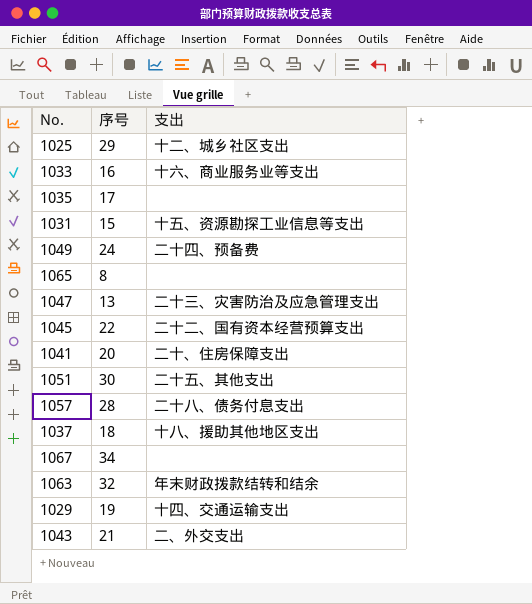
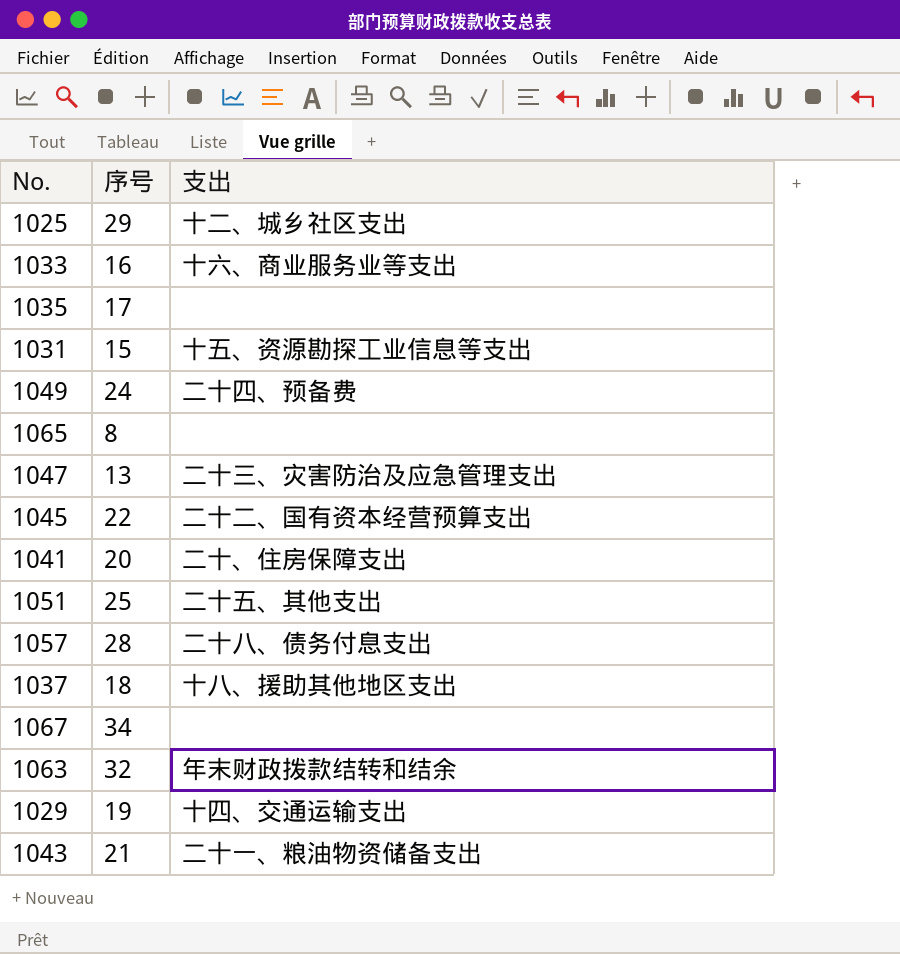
1051 | 序号: 30 -> 25
1043 | 支出: 二、外交支出 -> 二十一、粮油物资储备支出

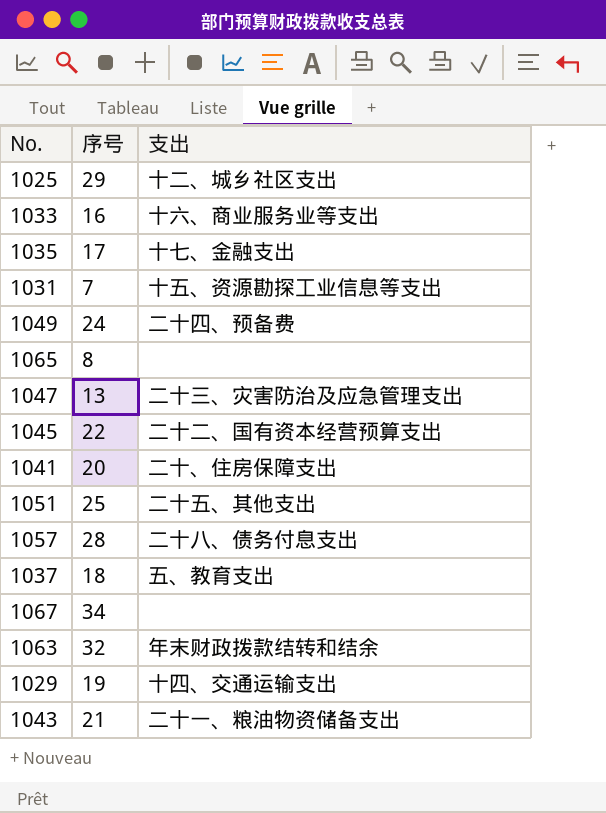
1035 | 支出: none -> 十七、金融支出
1031 | 序号: 15 -> 7
1037 | 支出: 十八、援助其他地区支出 -> 五、教育支出

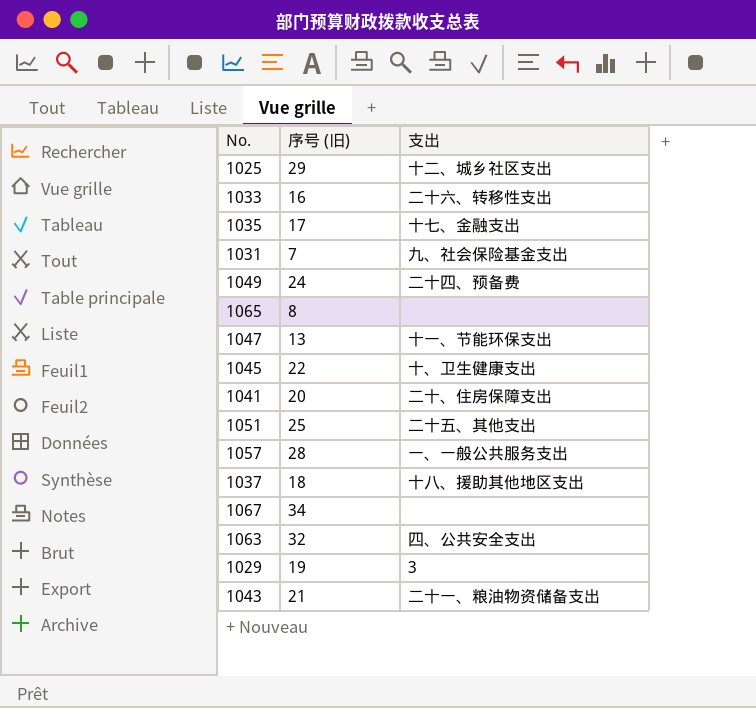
column name: 序号 -> 序号 (旧)
1033 | 支出: 十六、商业服务业等支出 -> 二十六、转移性支出
1031 | 支出: 十五、资源勘探工业信息等支出 -> 九、社会保险基金支出
1047 | 支出: 二十三、灾害防治及应急管理支出 -> 十一、节能环保支出
1045 | 支出: 二十二、国有资本经营预算支出 -> 十、卫生健康支出
1057 | 支出: 二十八、债务付息支出 -> 一、一般公共服务支出
1037 | 支出: 五、教育支出 -> 十八、援助其他地区支出
1063 | 支出: 年末财政拨款结转和结余 -> 四、公共安全支出
1029 | 支出: 十四、交通运输支出 -> 3

